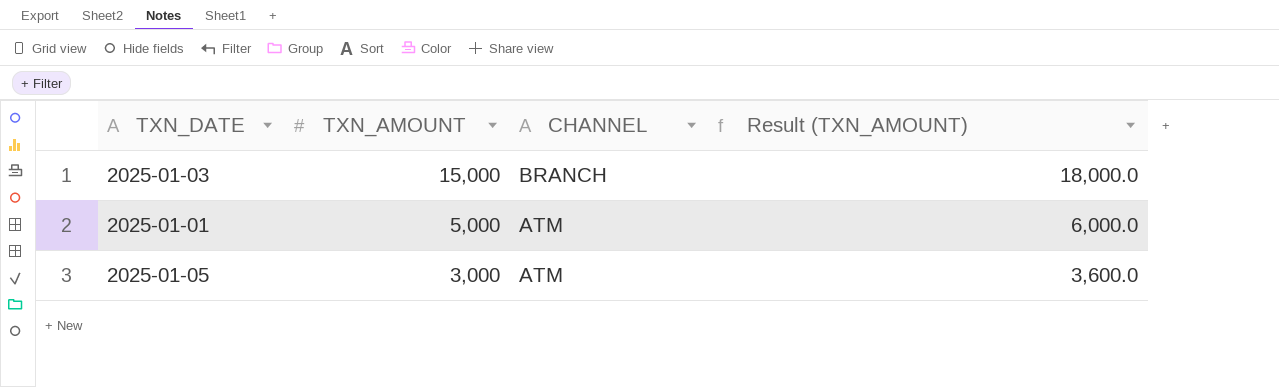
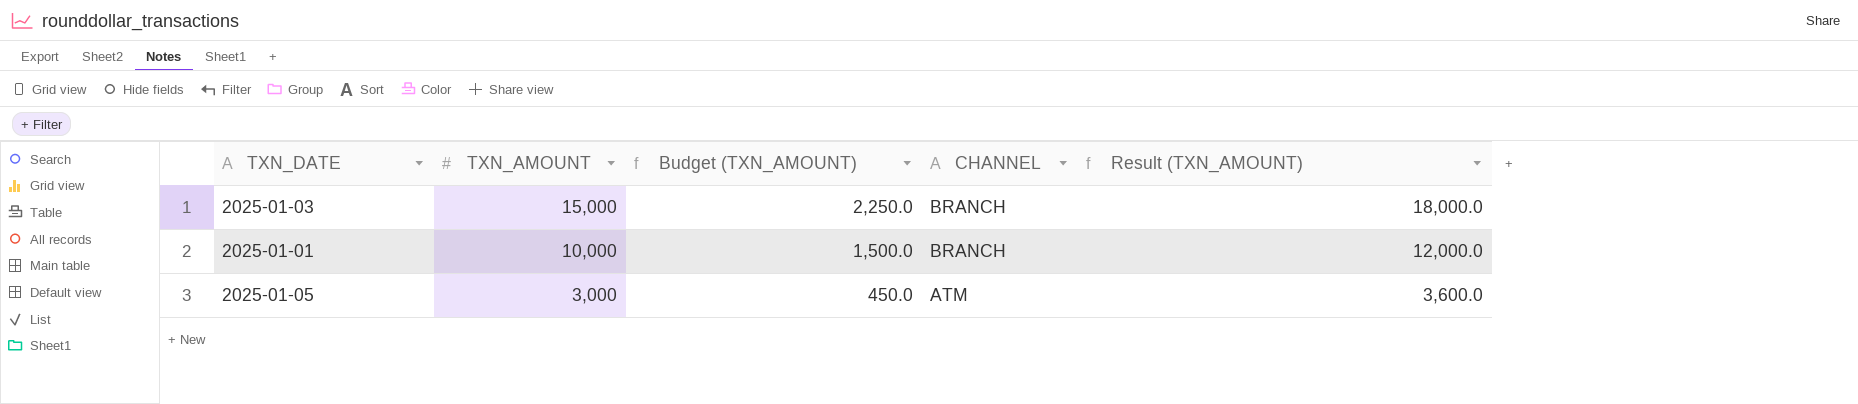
column Budget (TXN_AMOUNT) | formula: none -> [TXN_AMOUNT] * 0.15
2025-01-01 | TXN_AMOUNT: 5,000 -> 10,000
2025-01-01 | CHANNEL: ATM -> BRANCH
2025-01-01 | Result (TXN_AMOUNT): 6,000.0 -> 12,000.0

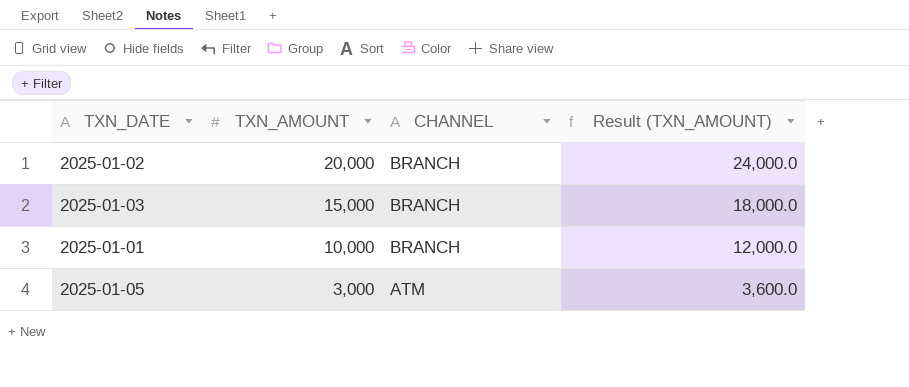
column Budget (TXN_AMOUNT) | formula: [TXN_AMOUNT] * 0.15 -> none
row 2025-01-02: none -> 20,000 | BRANCH | 24,000.0

